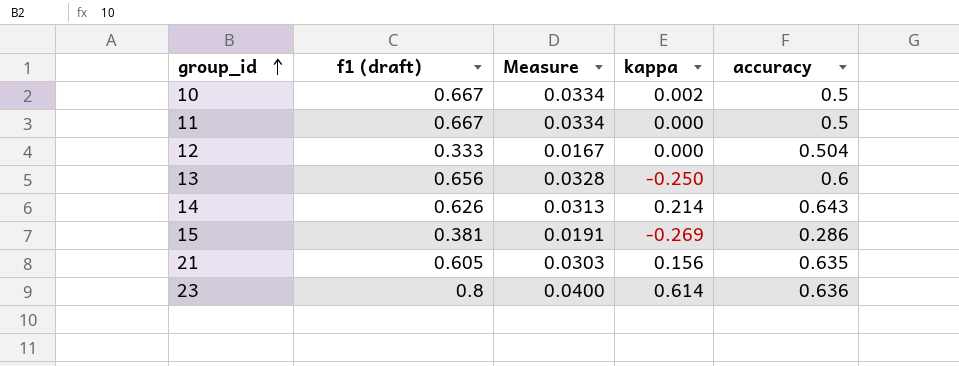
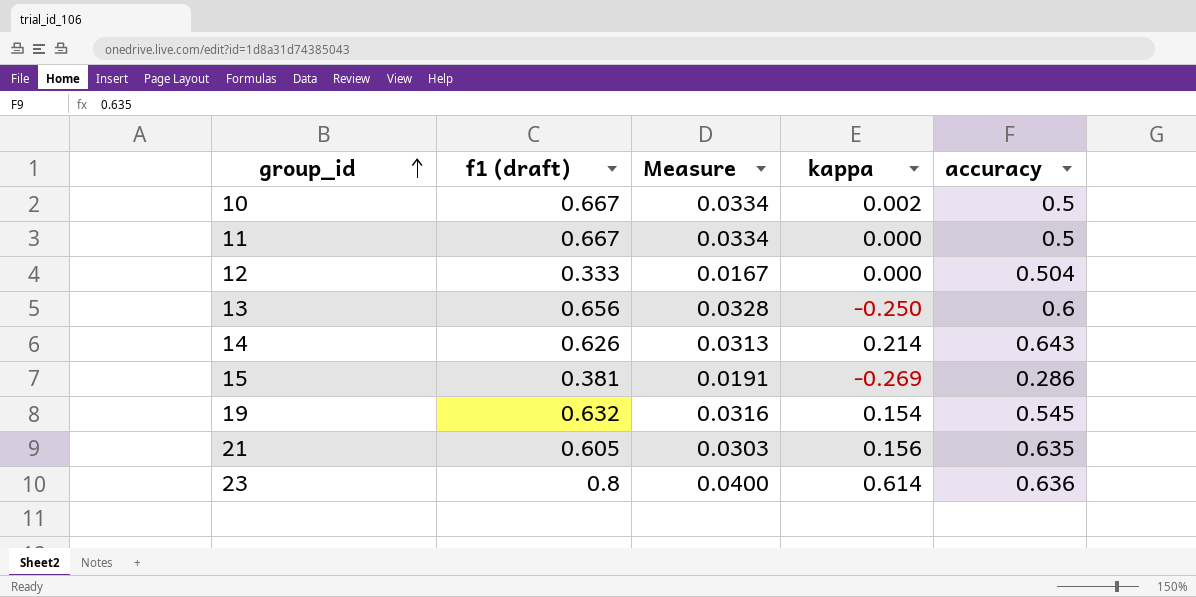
row 19: none -> 0.632 | 0.0316 | 0.154 | 0.545

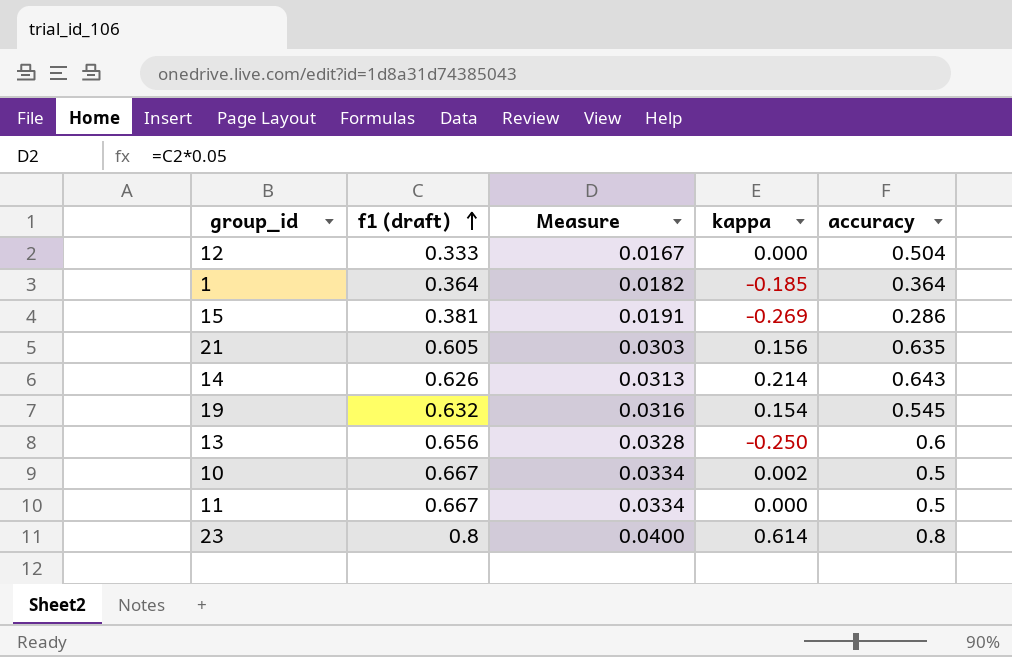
row order: group_id ascending -> f1 (draft) ascending
row 1: none -> 0.364 | 0.0182 | -0.185 | 0.364
23 | accuracy: 0.636 -> 0.8

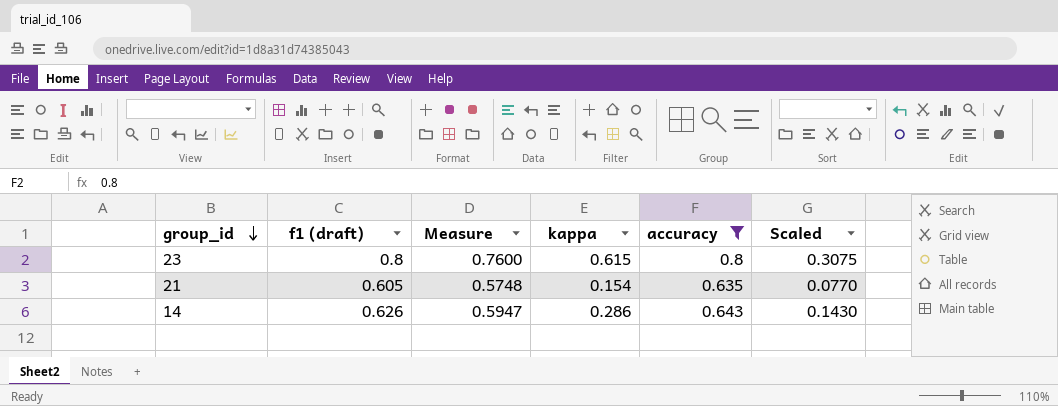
filter: none -> accuracy >= 0.635
row order: f1 (draft) ascending -> group_id descending
column Measure | formula: [f1 (draft)] * 0.05 -> [f1 (draft)] * 0.95
column Scaled | formula: none -> [kappa] * 0.5
23 | kappa: 0.614 -> 0.615
21 | kappa: 0.156 -> 0.154
14 | kappa: 0.214 -> 0.286

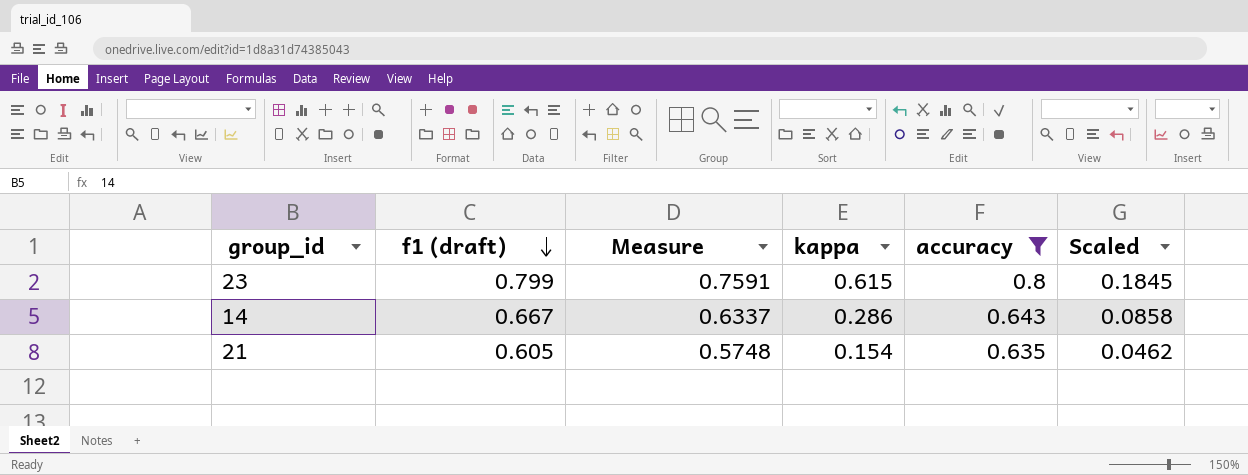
row order: group_id descending -> f1 (draft) descending
column Scaled | formula: [kappa] * 0.5 -> [kappa] * 0.3
23 | f1 (draft): 0.8 -> 0.799
23 | Measure: 0.7600 -> 0.7591
14 | f1 (draft): 0.626 -> 0.667
14 | Measure: 0.5947 -> 0.6337

